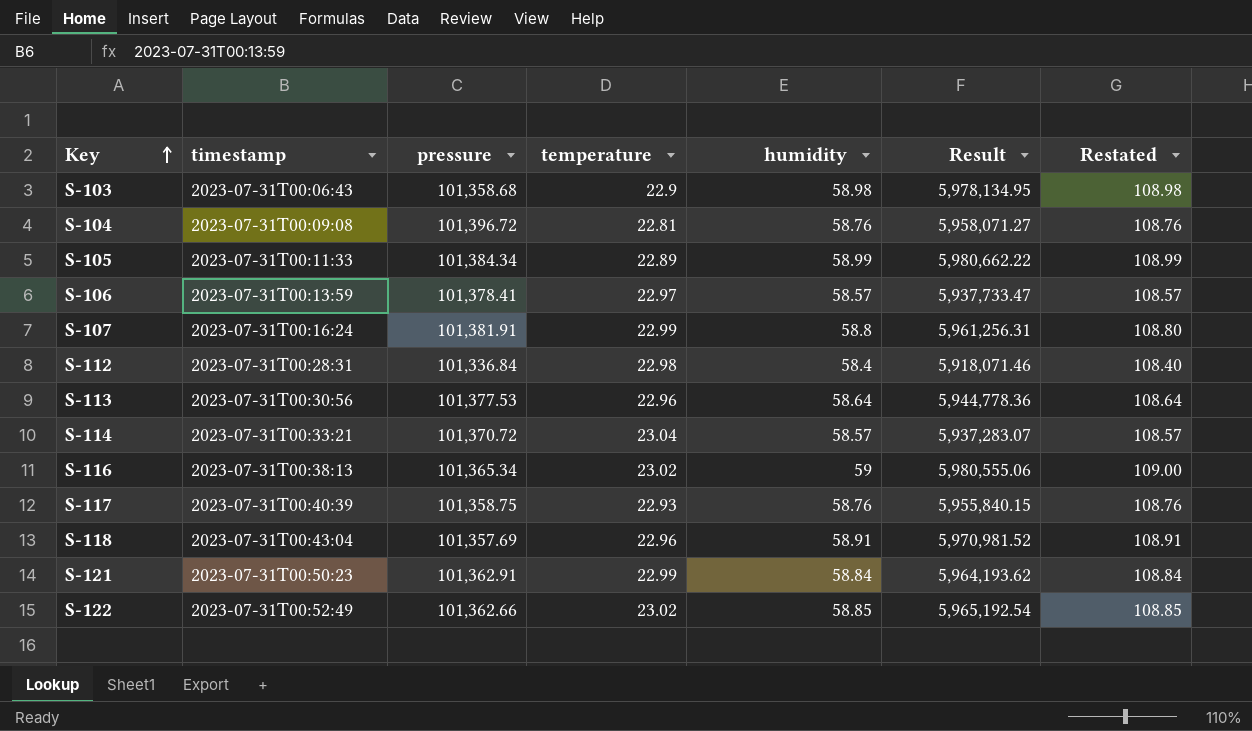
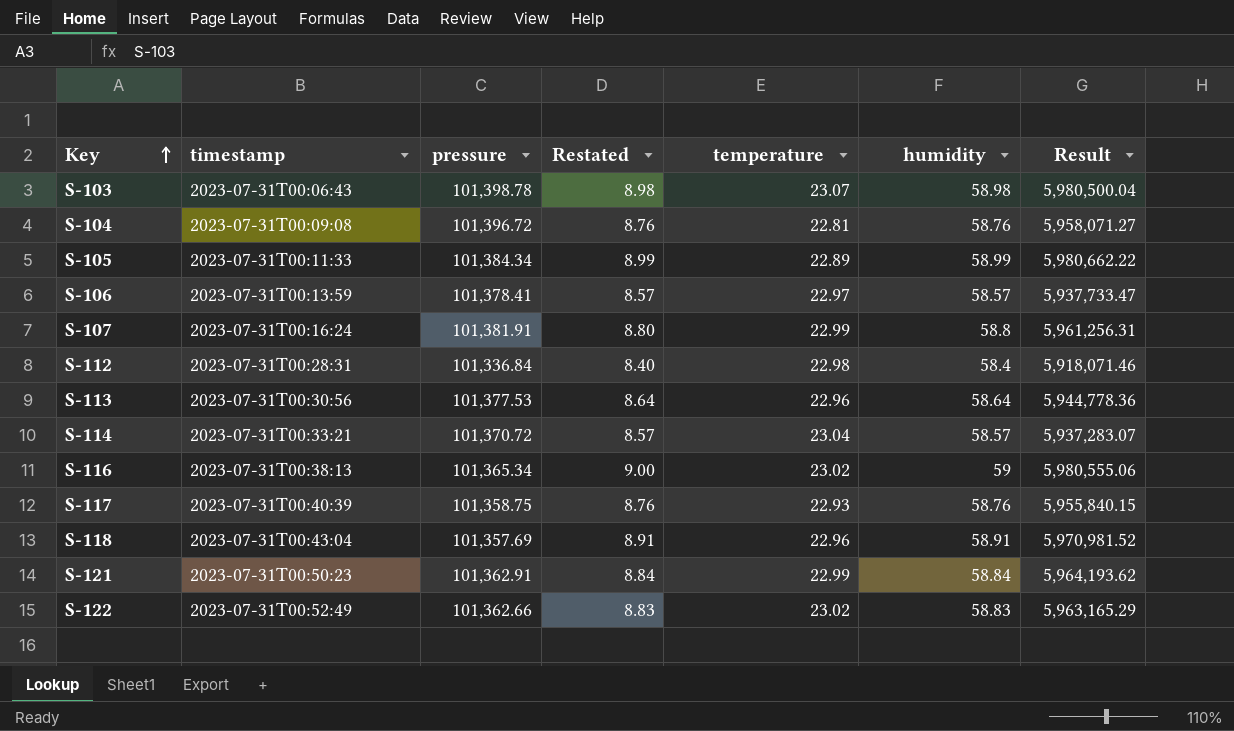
column Restated | formula: [humidity] + 50 -> [humidity] - 50
column Restated | position: 7 -> 4
S-103 | pressure: 101,358.68 -> 101,398.78
S-103 | temperature: 22.9 -> 23.07
S-103 | Result: 5,978,134.95 -> 5,980,500.04
S-122 | humidity: 58.85 -> 58.83
S-122 | Result: 5,965,192.54 -> 5,963,165.29

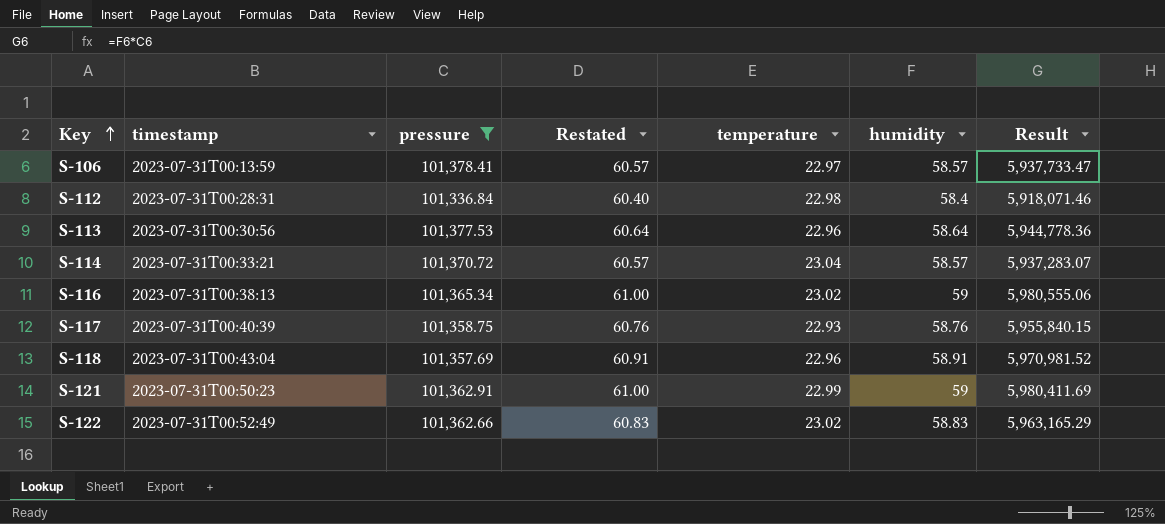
filter: none -> pressure <= 101,378.41
column Restated | formula: [humidity] - 50 -> [humidity] + 2
S-121 | humidity: 58.84 -> 59
S-121 | Result: 5,964,193.62 -> 5,980,411.69

